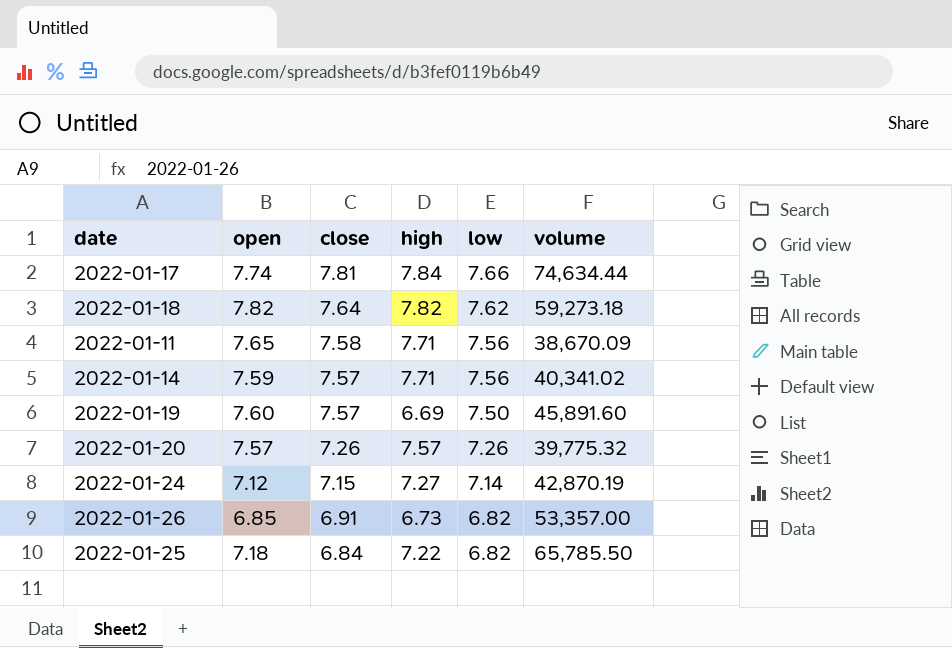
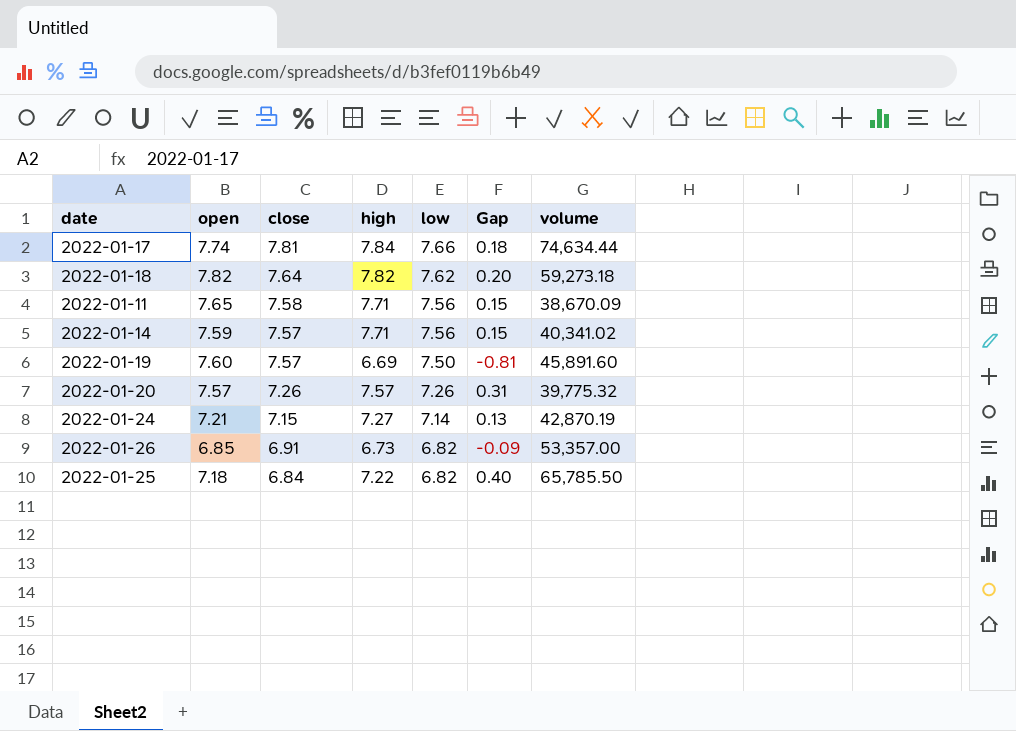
column Gap | formula: none -> [high] - [low]
2022-01-24 | open: 7.12 -> 7.21

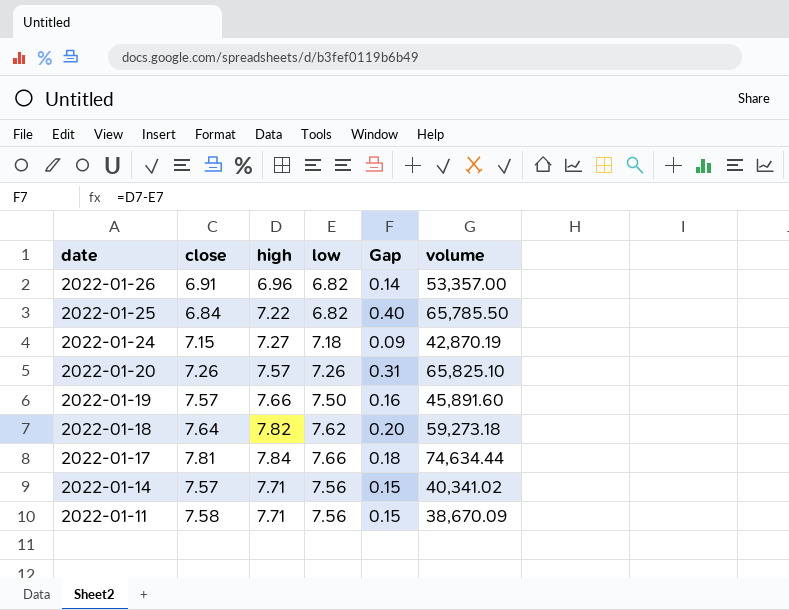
row order: close descending -> date descending
column open | position: 2 -> none
2022-01-26 | high: 6.73 -> 6.96
2022-01-26 | Gap: -0.09 -> 0.14
2022-01-24 | low: 7.14 -> 7.18
2022-01-24 | Gap: 0.13 -> 0.09
2022-01-20 | volume: 39,775.32 -> 65,825.10
2022-01-19 | high: 6.69 -> 7.66
2022-01-19 | Gap: -0.81 -> 0.16

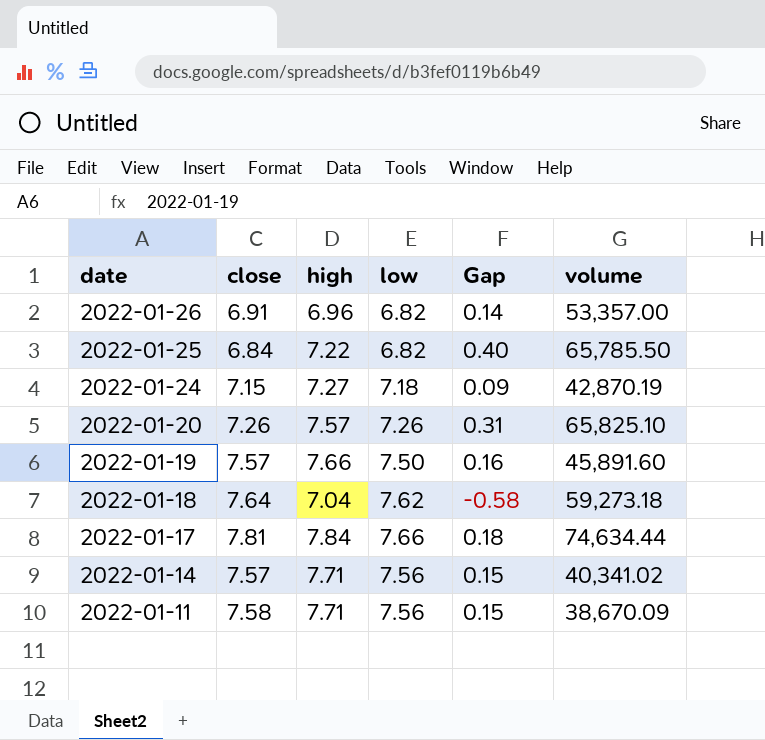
2022-01-18 | high: 7.82 -> 7.04
2022-01-18 | Gap: 0.20 -> -0.58

